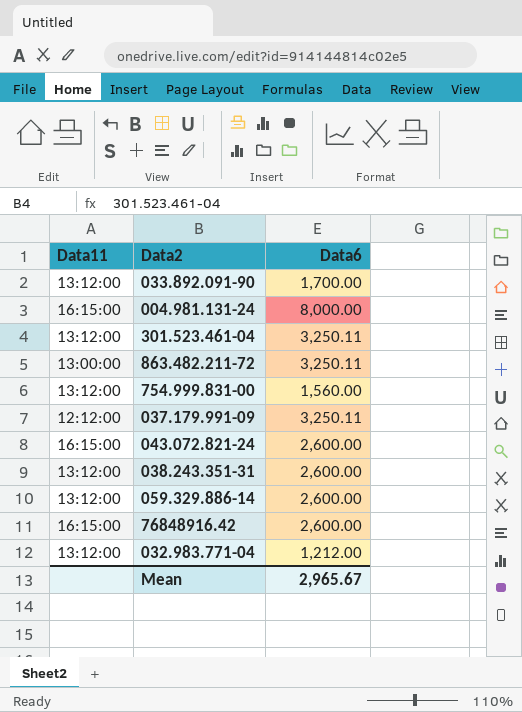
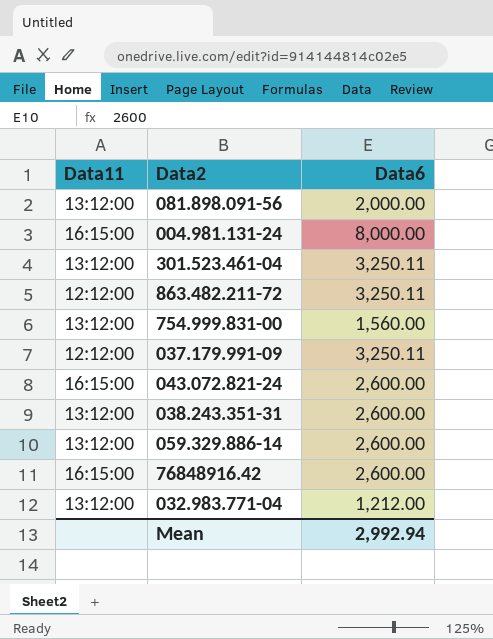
row 033.892.091-90: 13:12:00 | 1,700.00 -> none
row 081.898.091-56: none -> 13:12:00 | 2,000.00
863.482.211-72 | Data11: 13:00:00 -> 12:12:00
Mean | Data6: 2,965.67 -> 2,992.94

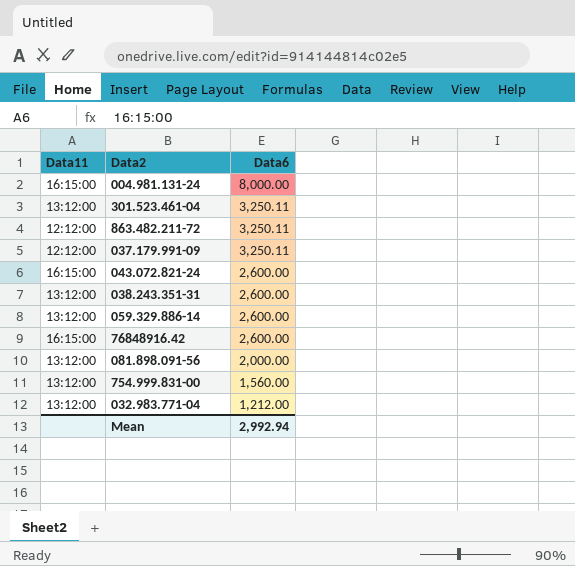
row order: none -> Data6 descending

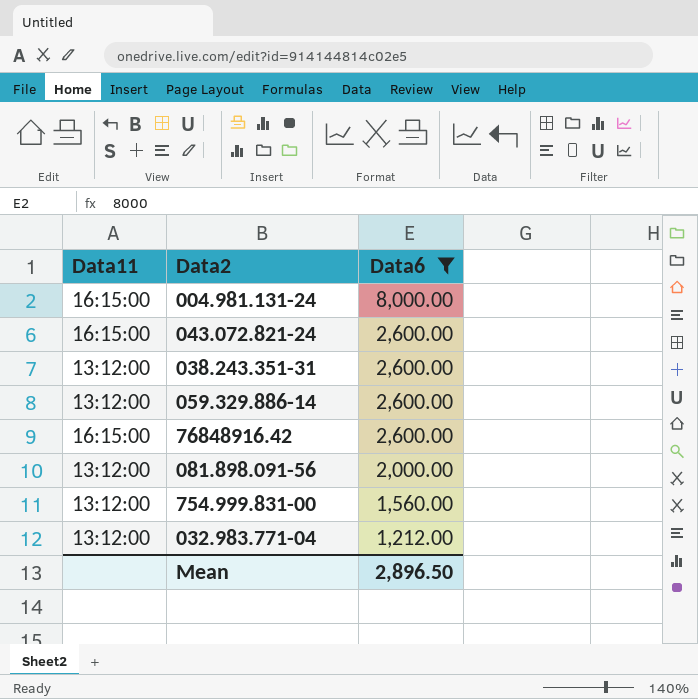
filter: none -> Data6 != 3,250.11
Mean | Data6: 2,992.94 -> 2,896.50

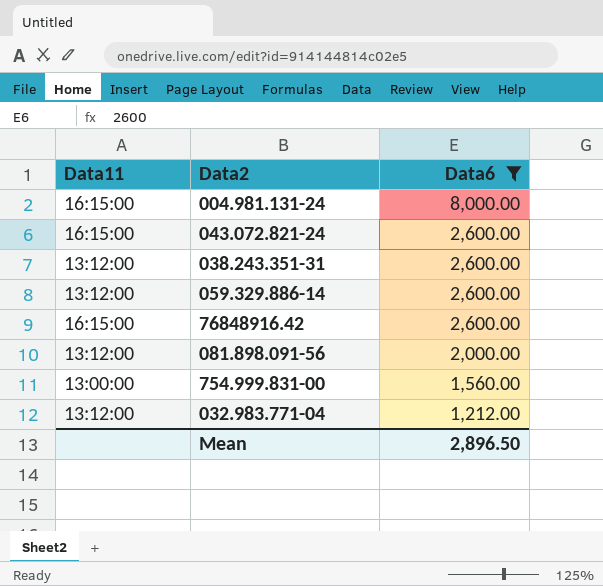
754.999.831-00 | Data11: 13:12:00 -> 13:00:00

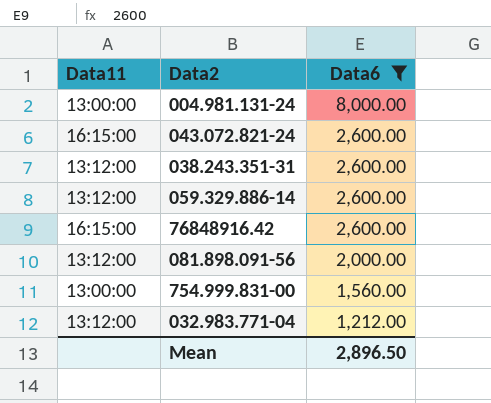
004.981.131-24 | Data11: 16:15:00 -> 13:00:00

